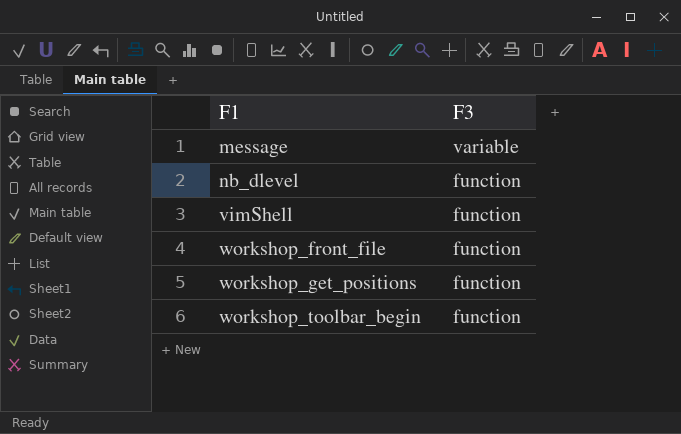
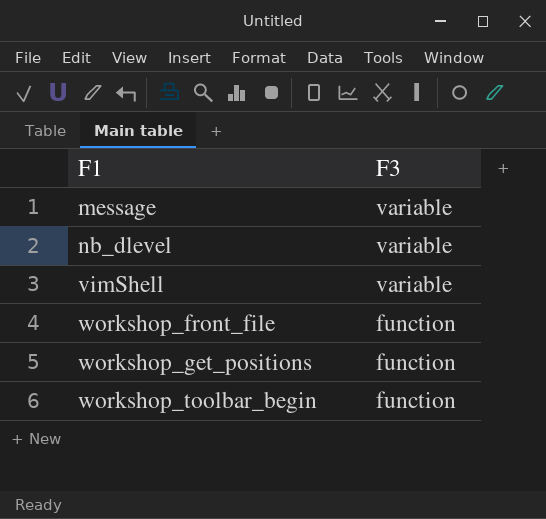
nb_dlevel | F3: function -> variable
vimShell | F3: function -> variable

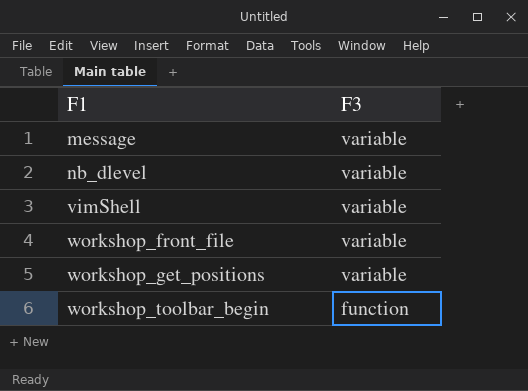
workshop_front_file | F3: function -> variable
workshop_get_positions | F3: function -> variable

